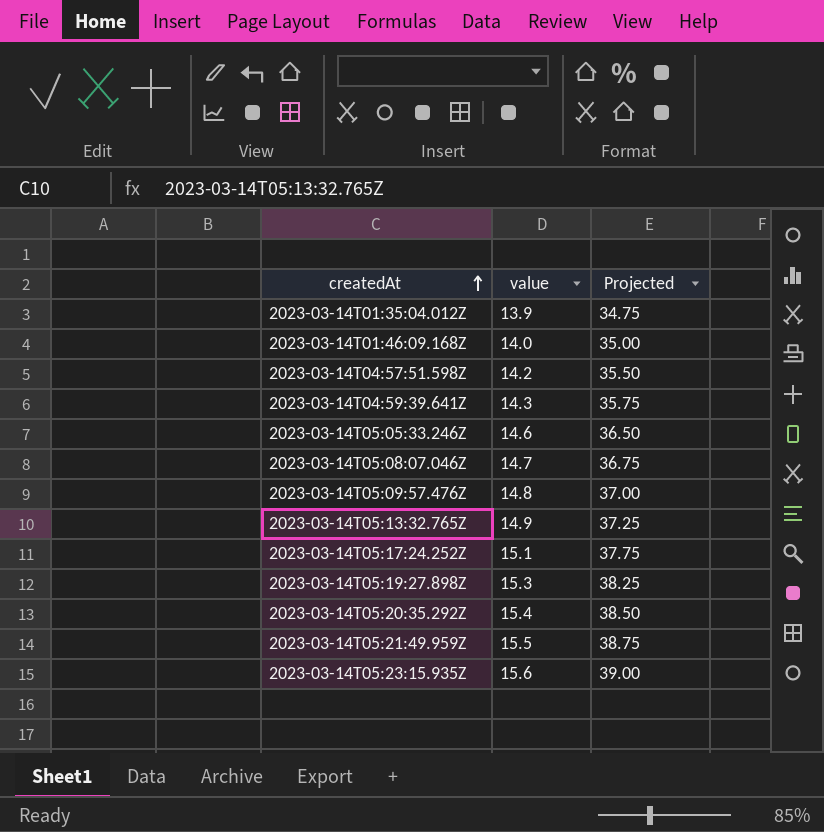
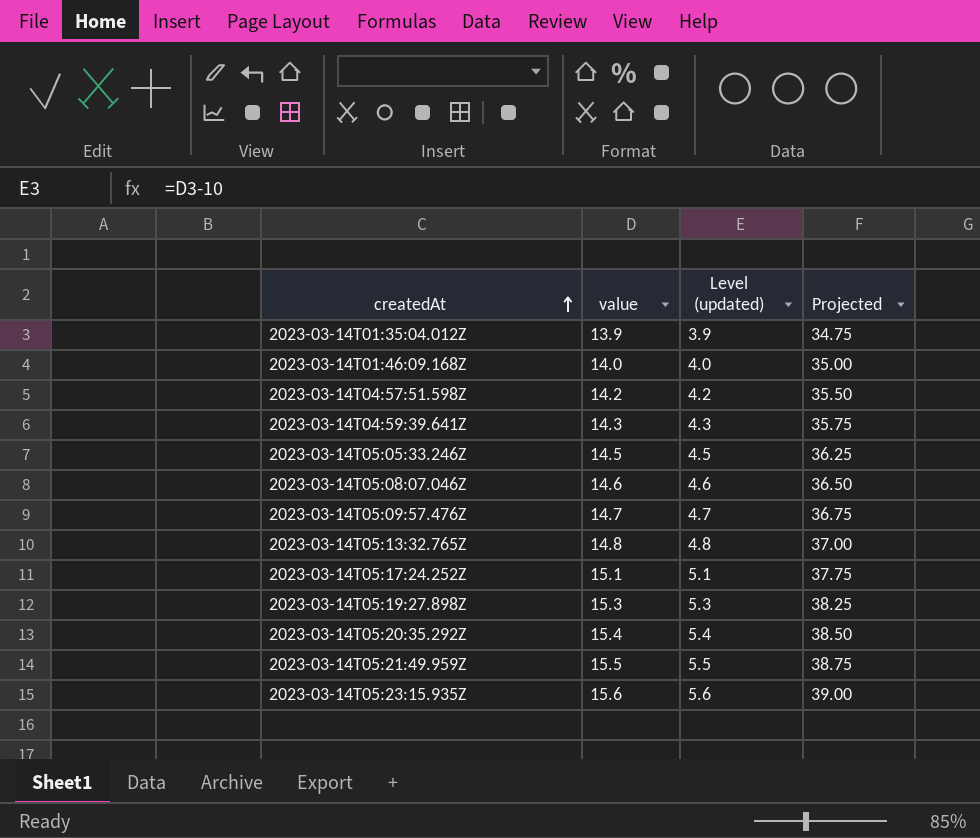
column Level (updated) | formula: none -> [value] - 10
2023-03-14T05:05:33.246Z | value: 14.6 -> 14.5
2023-03-14T05:05:33.246Z | Projected: 36.50 -> 36.25
2023-03-14T05:08:07.046Z | value: 14.7 -> 14.6
2023-03-14T05:08:07.046Z | Projected: 36.75 -> 36.50
2023-03-14T05:09:57.476Z | value: 14.8 -> 14.7
2023-03-14T05:09:57.476Z | Projected: 37.00 -> 36.75
2023-03-14T05:13:32.765Z | value: 14.9 -> 14.8
2023-03-14T05:13:32.765Z | Projected: 37.25 -> 37.00

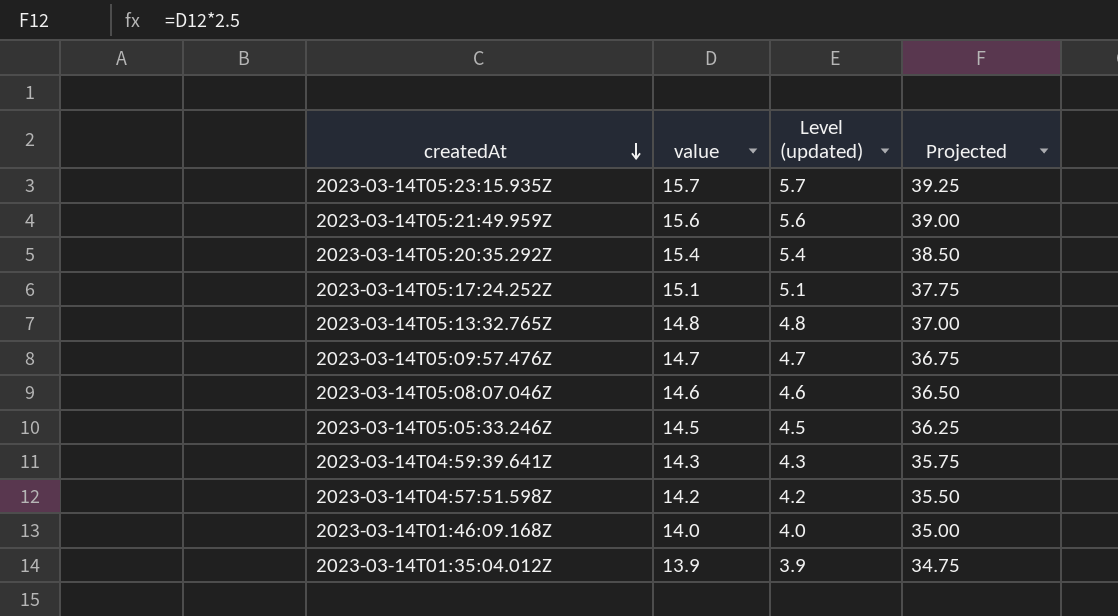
row order: createdAt ascending -> createdAt descending
row 2023-03-14T05:19:27.898Z: 15.3 | 5.3 | 38.25 -> none
2023-03-14T05:23:15.935Z | value: 15.6 -> 15.7
2023-03-14T05:23:15.935Z | Level (updated): 5.6 -> 5.7
2023-03-14T05:23:15.935Z | Projected: 39.00 -> 39.25
2023-03-14T05:21:49.959Z | value: 15.5 -> 15.6
2023-03-14T05:21:49.959Z | Level (updated): 5.5 -> 5.6
2023-03-14T05:21:49.959Z | Projected: 38.75 -> 39.00

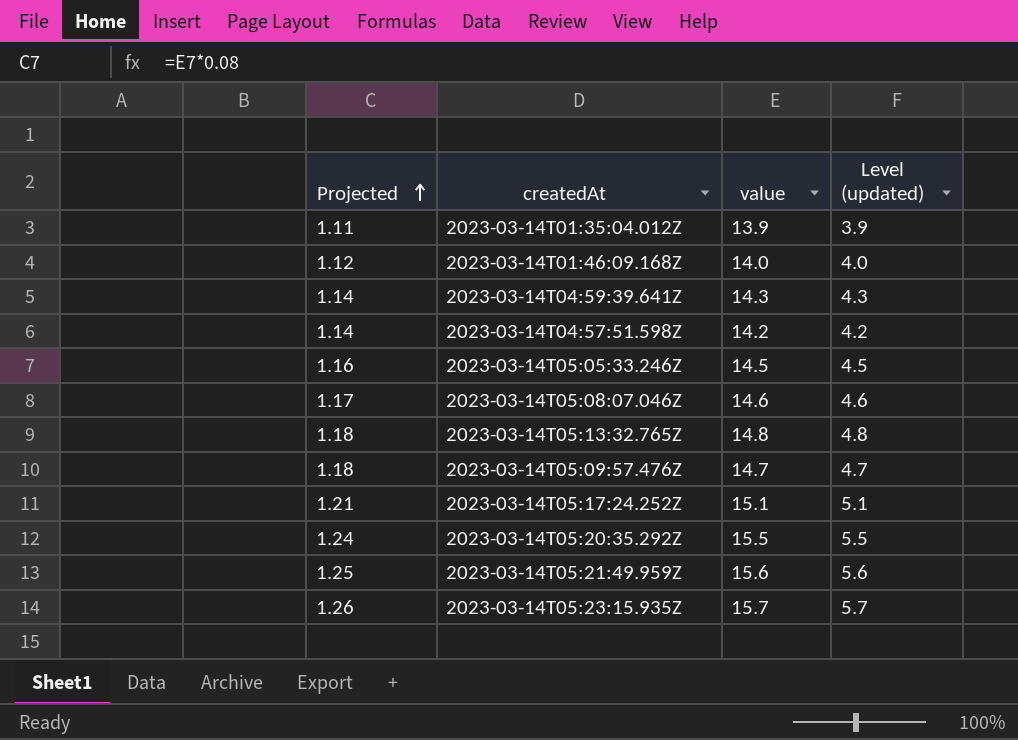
row order: createdAt descending -> Projected ascending
column Projected | formula: [value] * 2.5 -> [value] * 0.08
column Projected | position: 4 -> 1
2023-03-14T05:20:35.292Z | value: 15.4 -> 15.5
2023-03-14T05:20:35.292Z | Level (updated): 5.4 -> 5.5

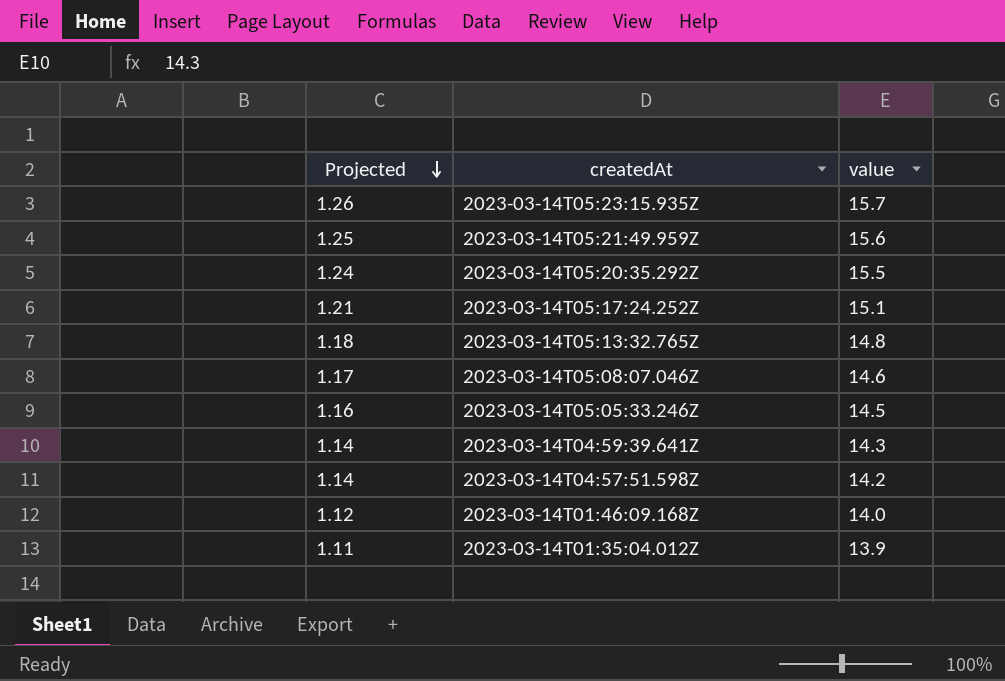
row order: Projected ascending -> Projected descending
column Level (updated) | formula: [value] - 10 -> none
row 2023-03-14T05:09:57.476Z: 1.18 | 14.7 | 4.7 -> none

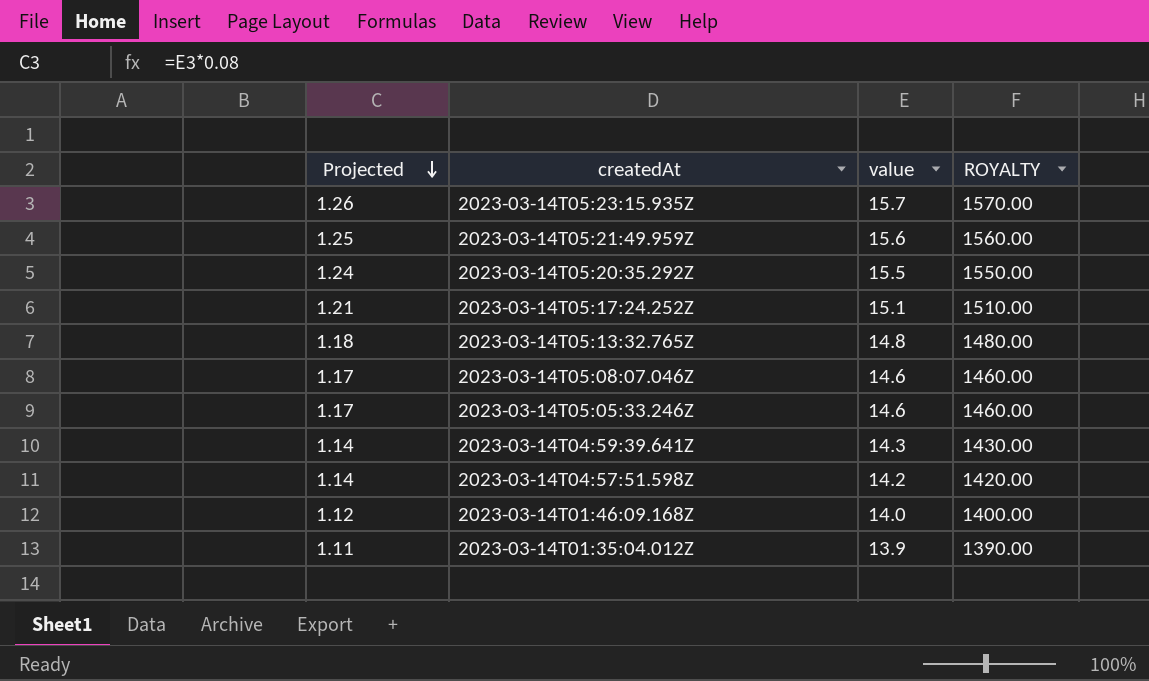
column ROYALTY | formula: none -> [value] * 100
2023-03-14T05:05:33.246Z | Projected: 1.16 -> 1.17
2023-03-14T05:05:33.246Z | value: 14.5 -> 14.6

